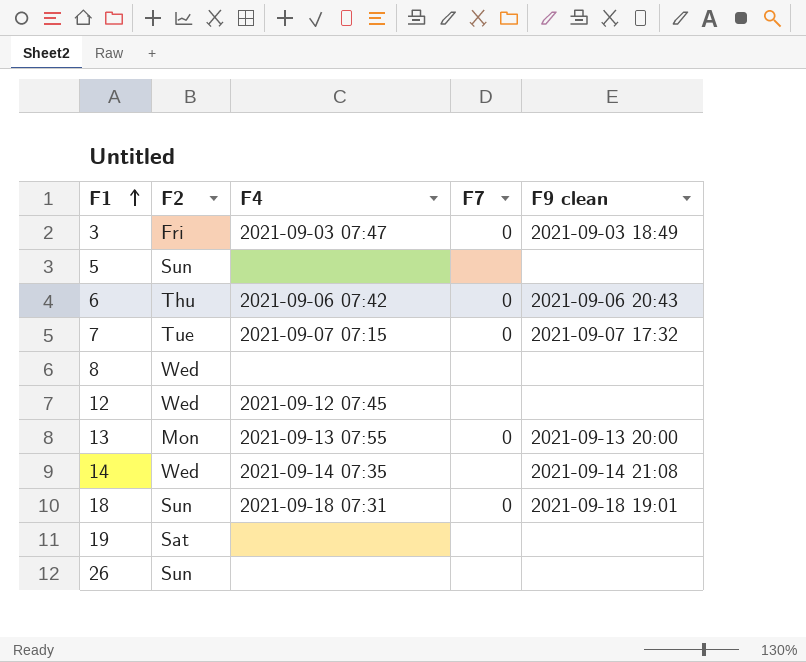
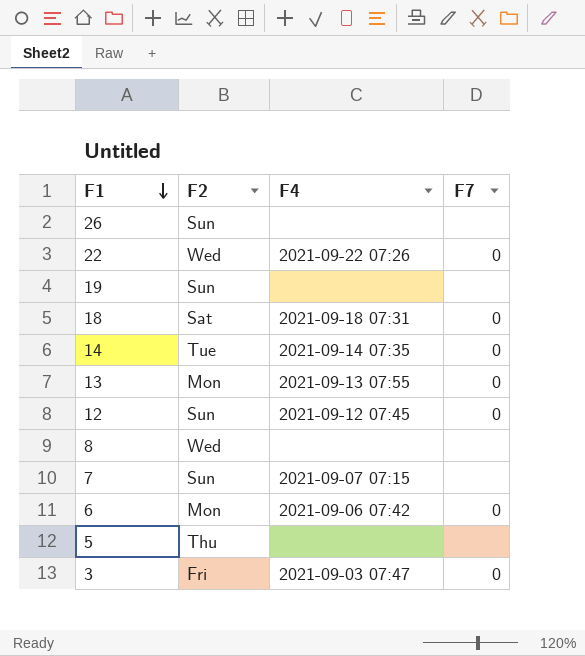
row order: F1 ascending -> F1 descending
column F9 clean | position: 5 -> none
row 22: none -> Wed | 2021-09-22 07:26 | 0
19 | F2: Sat -> Sun
18 | F2: Sun -> Sat
14 | F2: Wed -> Tue
14 | F7: none -> 0
12 | F2: Wed -> Sun
12 | F7: none -> 0
7 | F2: Tue -> Sun
7 | F7: 0 -> none
6 | F2: Thu -> Mon
5 | F2: Sun -> Thu

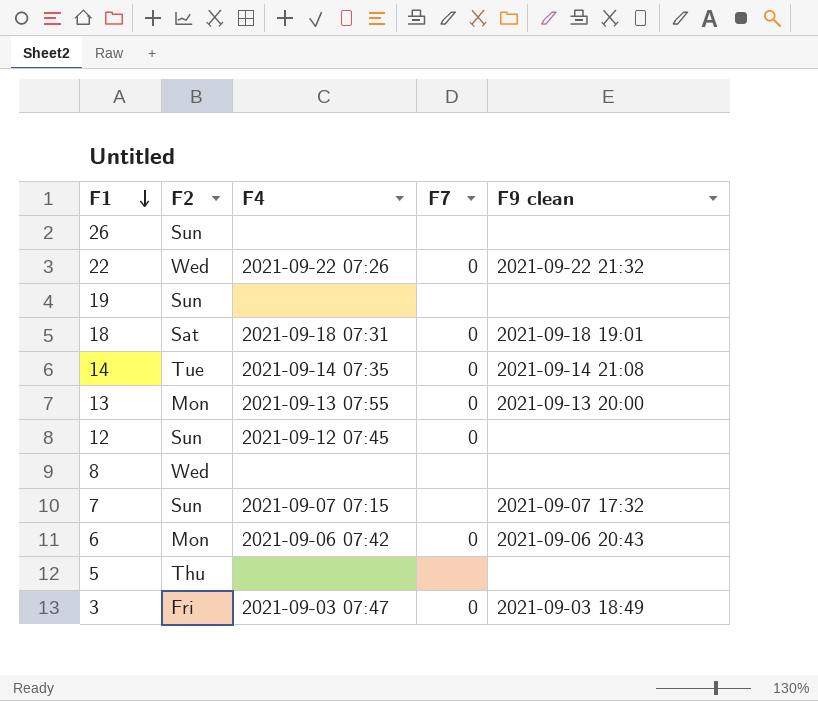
column F9 clean | position: none -> 5

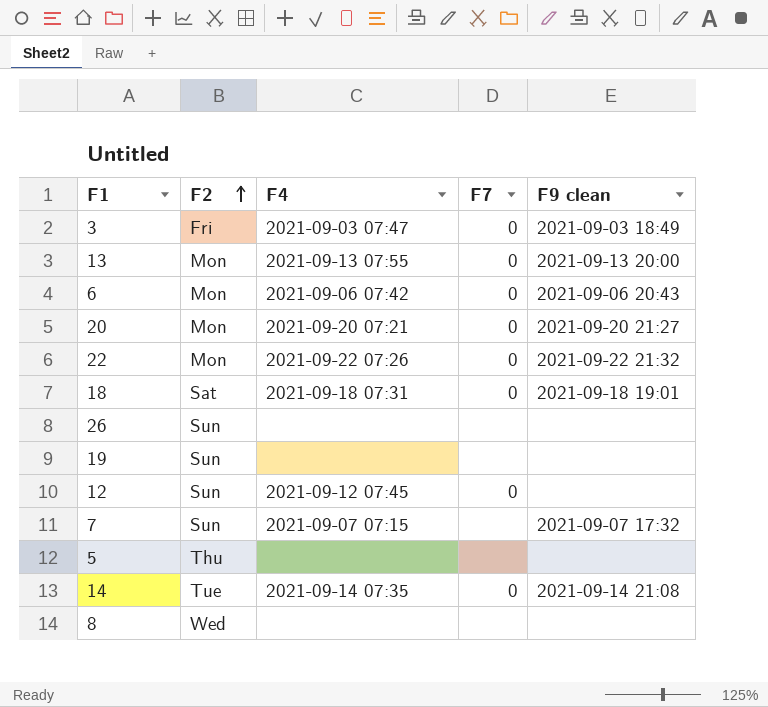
row order: F1 descending -> F2 ascending
row 20: none -> Mon | 2021-09-20 07:21 | 0 | 2021-09-20 21:27
22 | F2: Wed -> Mon

